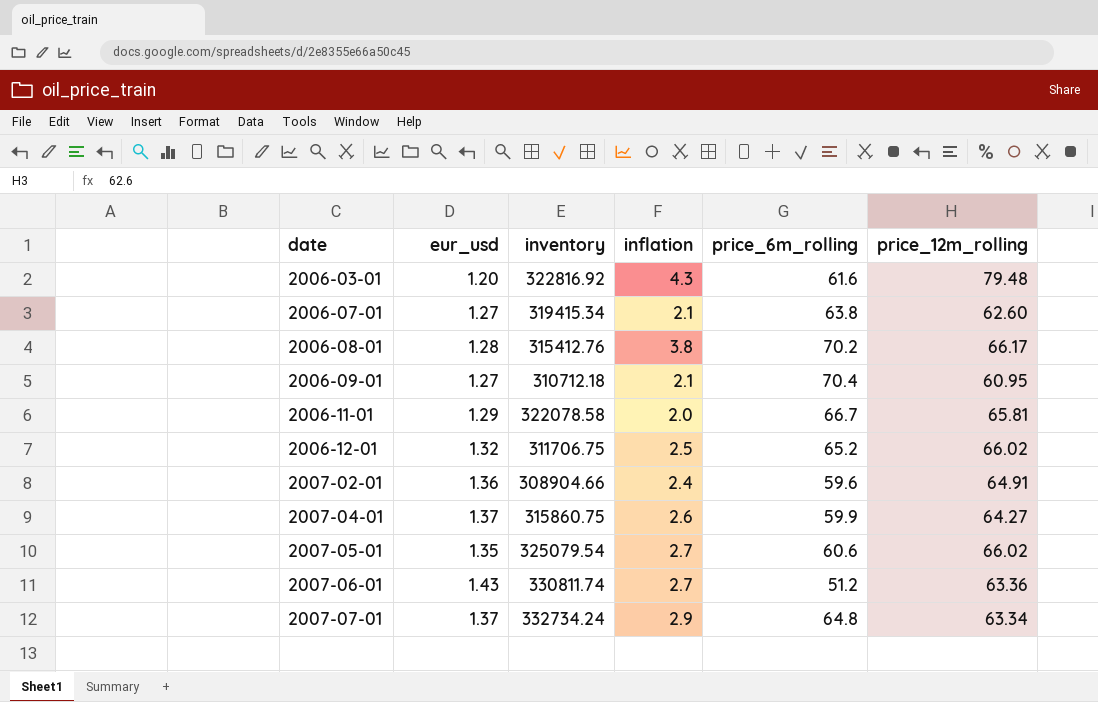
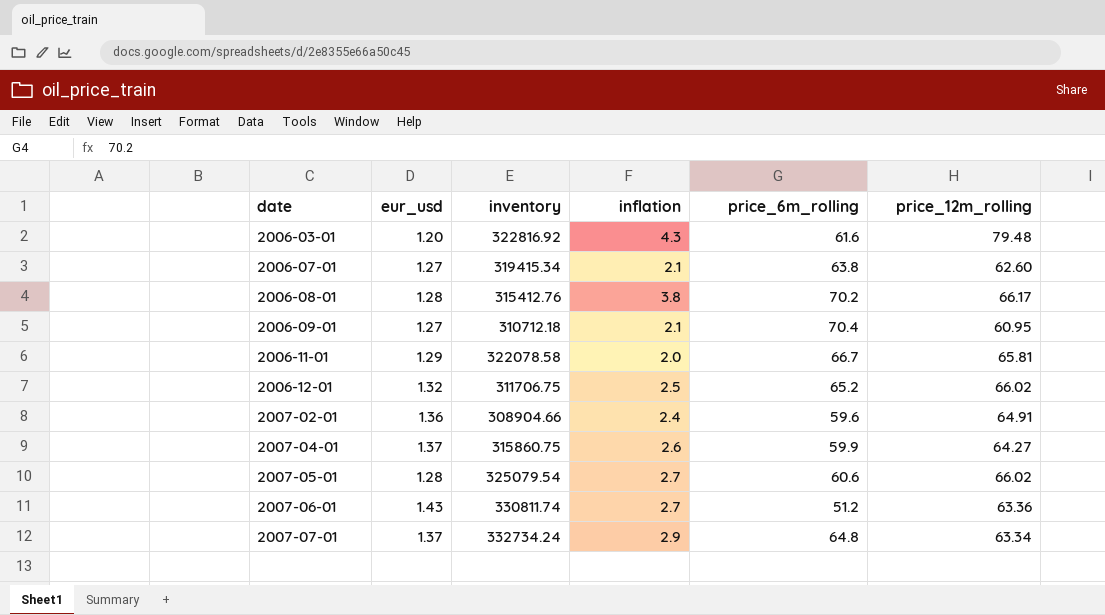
2007-05-01 | eur_usd: 1.35 -> 1.28

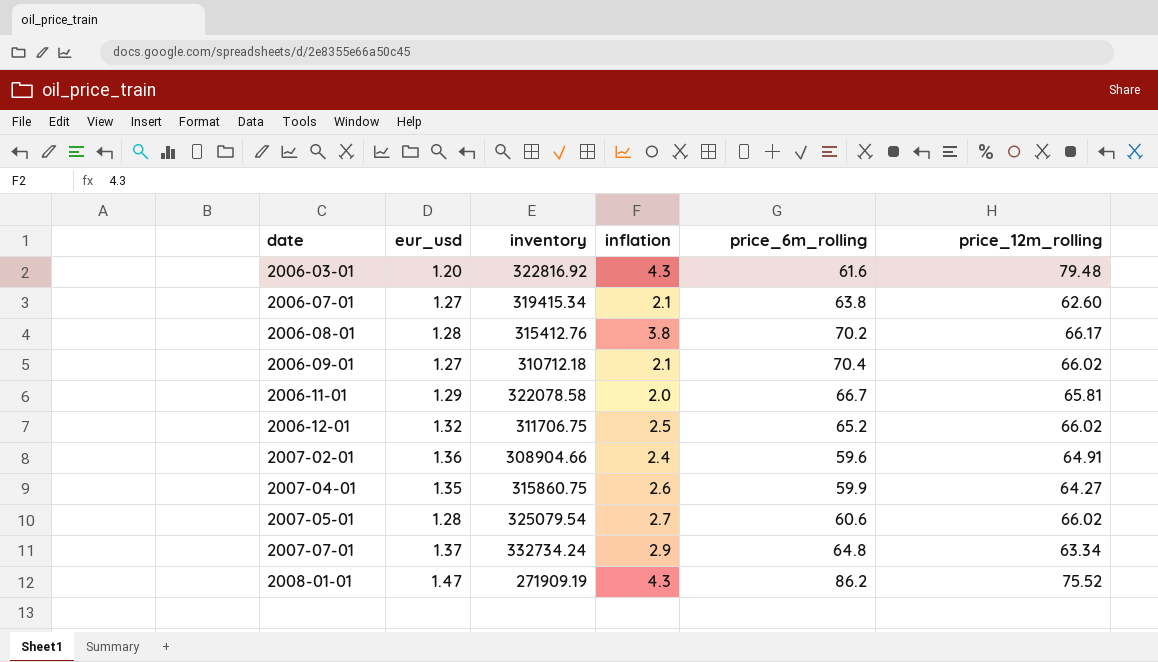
row 2007-06-01: 1.43 | 330811.74 | 2.7 | 51.2 | 63.36 -> none
2006-09-01 | price_12m_rolling: 60.95 -> 66.02
2007-04-01 | eur_usd: 1.37 -> 1.35
row 2008-01-01: none -> 1.47 | 271909.19 | 4.3 | 86.2 | 75.52

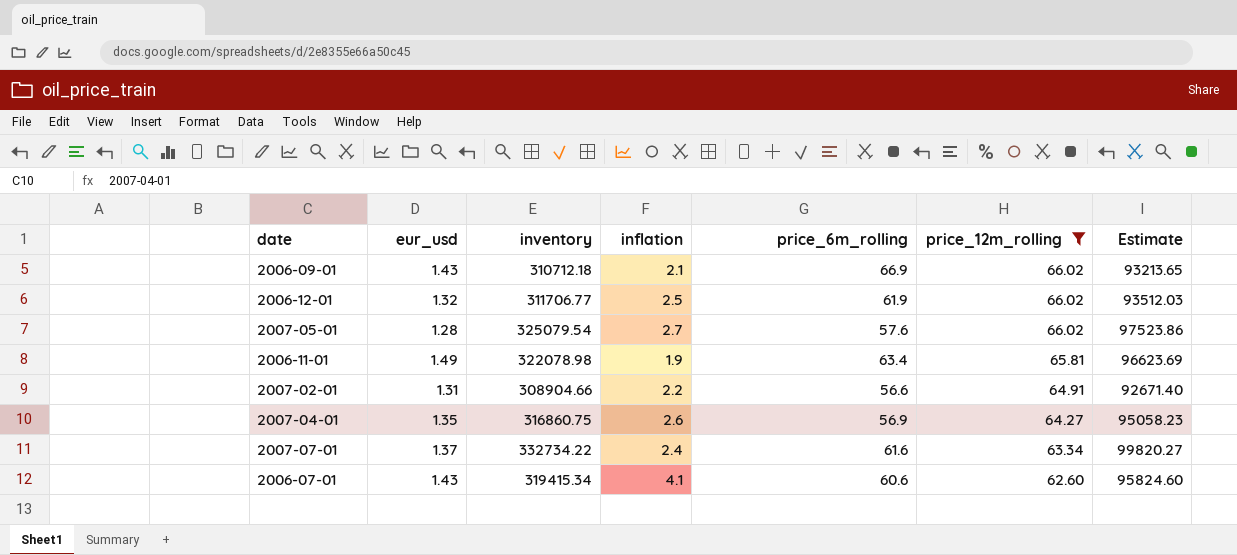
filter: none -> price_12m_rolling <= 66.02
row order: date ascending -> price_12m_rolling descending
column Estimate | formula: none -> [inventory] * 0.3
2006-09-01 | eur_usd: 1.27 -> 1.43
2006-09-01 | price_6m_rolling: 70.4 -> 66.9
2006-12-01 | inventory: 311706.75 -> 311706.77
2006-12-01 | price_6m_rolling: 65.2 -> 61.9
2007-05-01 | price_6m_rolling: 60.6 -> 57.6
2006-11-01 | eur_usd: 1.29 -> 1.49
2006-11-01 | inventory: 322078.58 -> 322078.98
2006-11-01 | inflation: 2.0 -> 1.9
2006-11-01 | price_6m_rolling: 66.7 -> 63.4
2007-02-01 | eur_usd: 1.36 -> 1.31
2007-02-01 | inflation: 2.4 -> 2.2
2007-02-01 | price_6m_rolling: 59.6 -> 56.6
2007-04-01 | inventory: 315860.75 -> 316860.75
2007-04-01 | price_6m_rolling: 59.9 -> 56.9
2007-07-01 | inventory: 332734.24 -> 332734.22
2007-07-01 | inflation: 2.9 -> 2.4
2007-07-01 | price_6m_rolling: 64.8 -> 61.6
2006-07-01 | eur_usd: 1.27 -> 1.43
2006-07-01 | inflation: 2.1 -> 4.1
2006-07-01 | price_6m_rolling: 63.8 -> 60.6

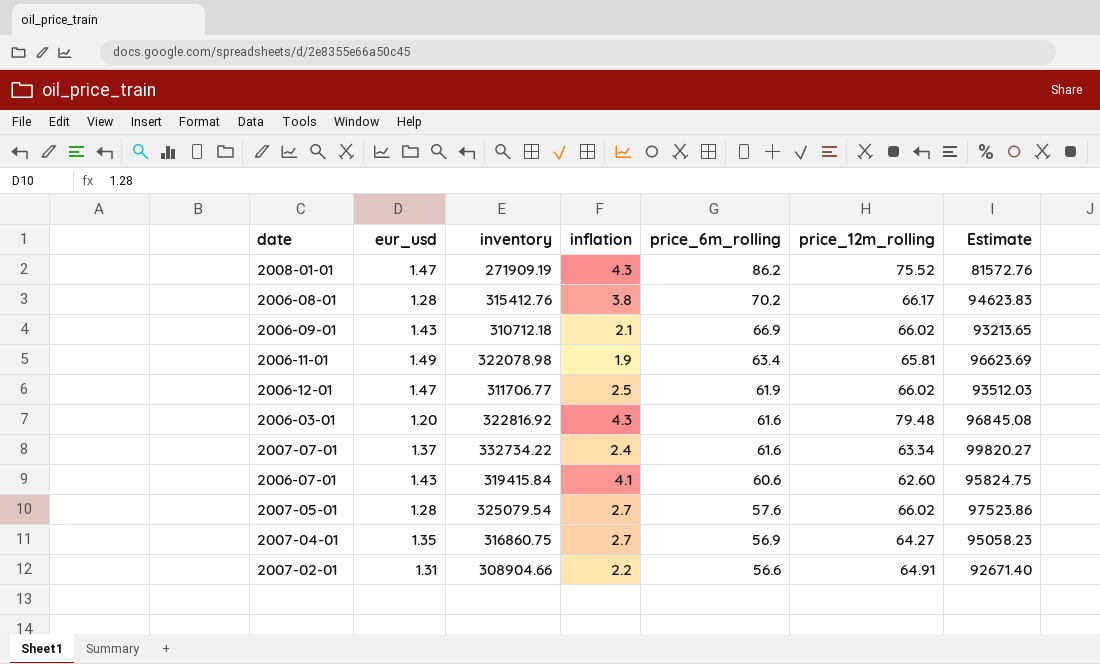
filter: price_12m_rolling <= 66.02 -> none
row order: price_12m_rolling descending -> price_6m_rolling descending
2006-12-01 | eur_usd: 1.32 -> 1.47
2006-07-01 | inventory: 319415.34 -> 319415.84
2006-07-01 | Estimate: 95824.60 -> 95824.75
2007-04-01 | inflation: 2.6 -> 2.7

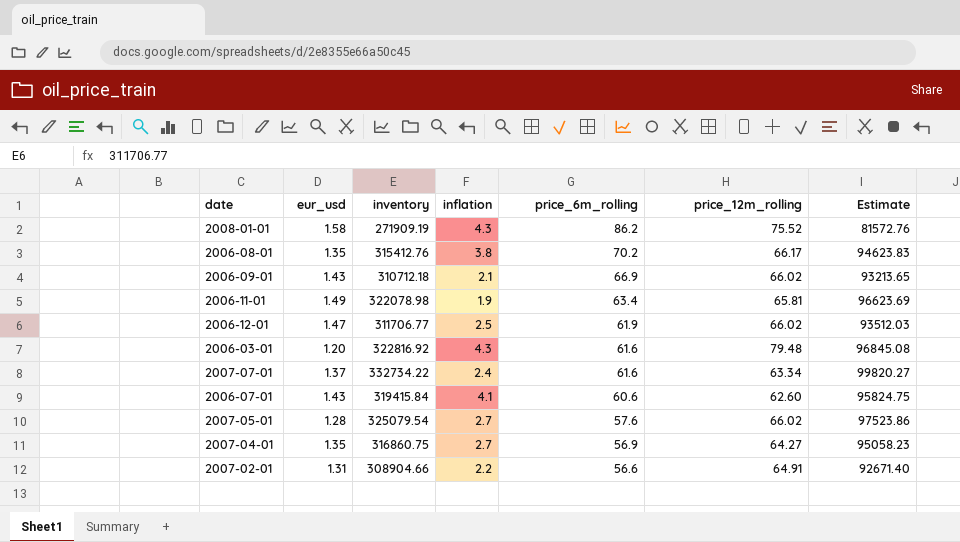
2008-01-01 | eur_usd: 1.47 -> 1.58
2006-08-01 | eur_usd: 1.28 -> 1.35

